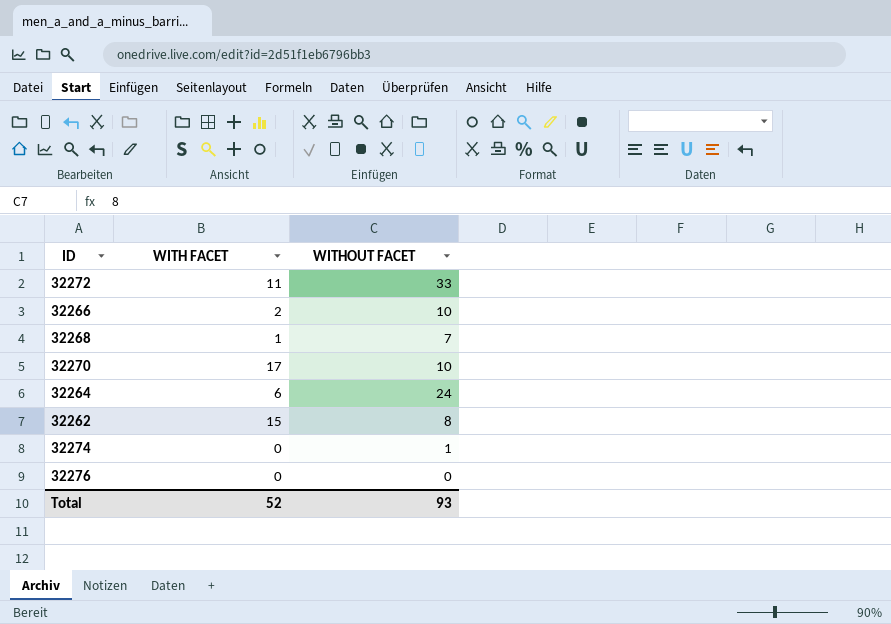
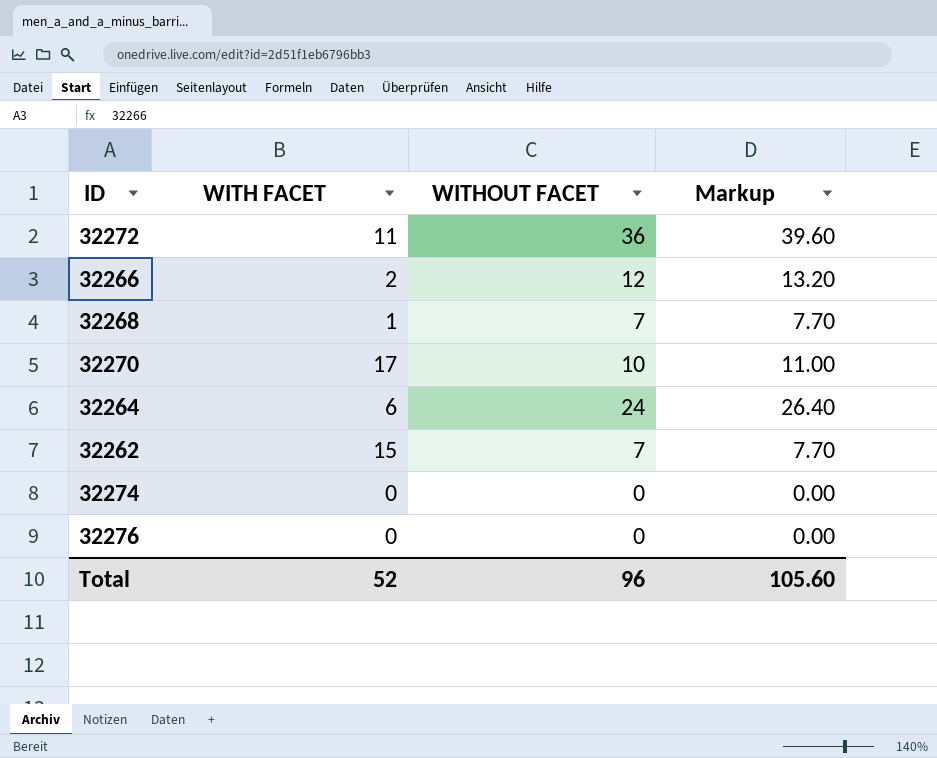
column Markup | formula: none -> [WITHOUT FACET] * 1.1
32272 | WITHOUT FACET: 33 -> 36
32266 | WITHOUT FACET: 10 -> 12
32262 | WITHOUT FACET: 8 -> 7
32274 | WITHOUT FACET: 1 -> 0
Total | WITHOUT FACET: 93 -> 96

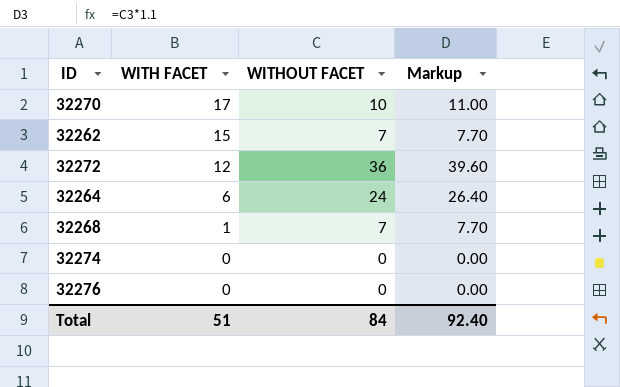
row order: none -> WITH FACET descending
row 32266: 2 | 12 | 13.20 -> none
32272 | WITH FACET: 11 -> 12
Total | WITH FACET: 52 -> 51
Total | WITHOUT FACET: 96 -> 84
Total | Markup: 105.60 -> 92.40

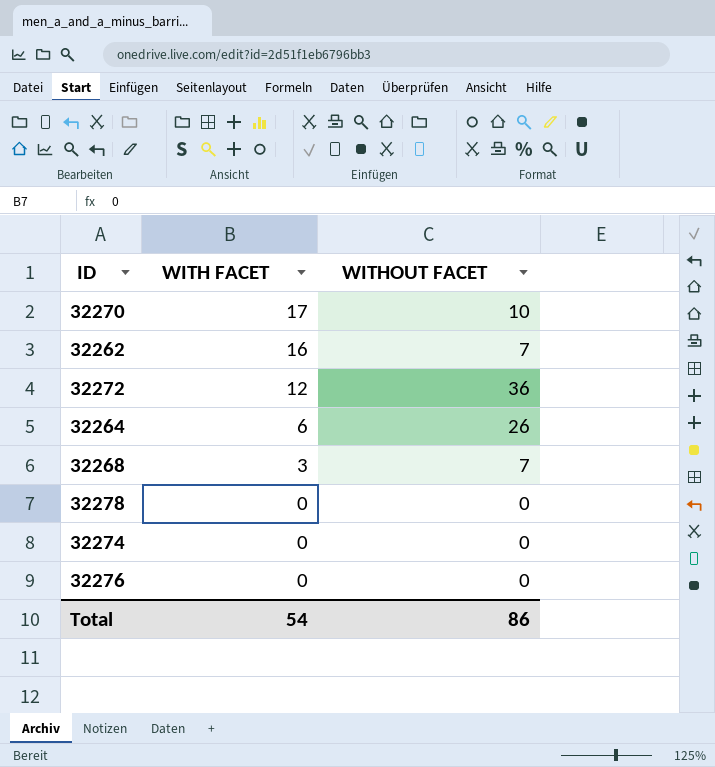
column Markup | formula: [WITHOUT FACET] * 1.1 -> none
32262 | WITH FACET: 15 -> 16
32264 | WITHOUT FACET: 24 -> 26
32268 | WITH FACET: 1 -> 3
row 32278: none -> 0 | 0
Total | WITH FACET: 51 -> 54
Total | WITHOUT FACET: 84 -> 86

